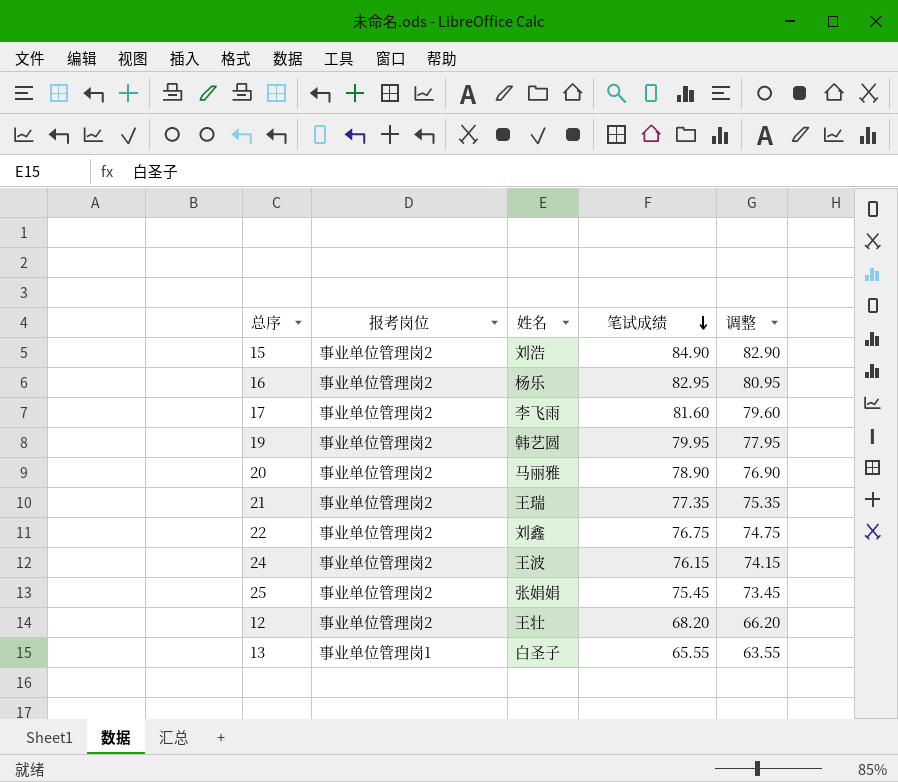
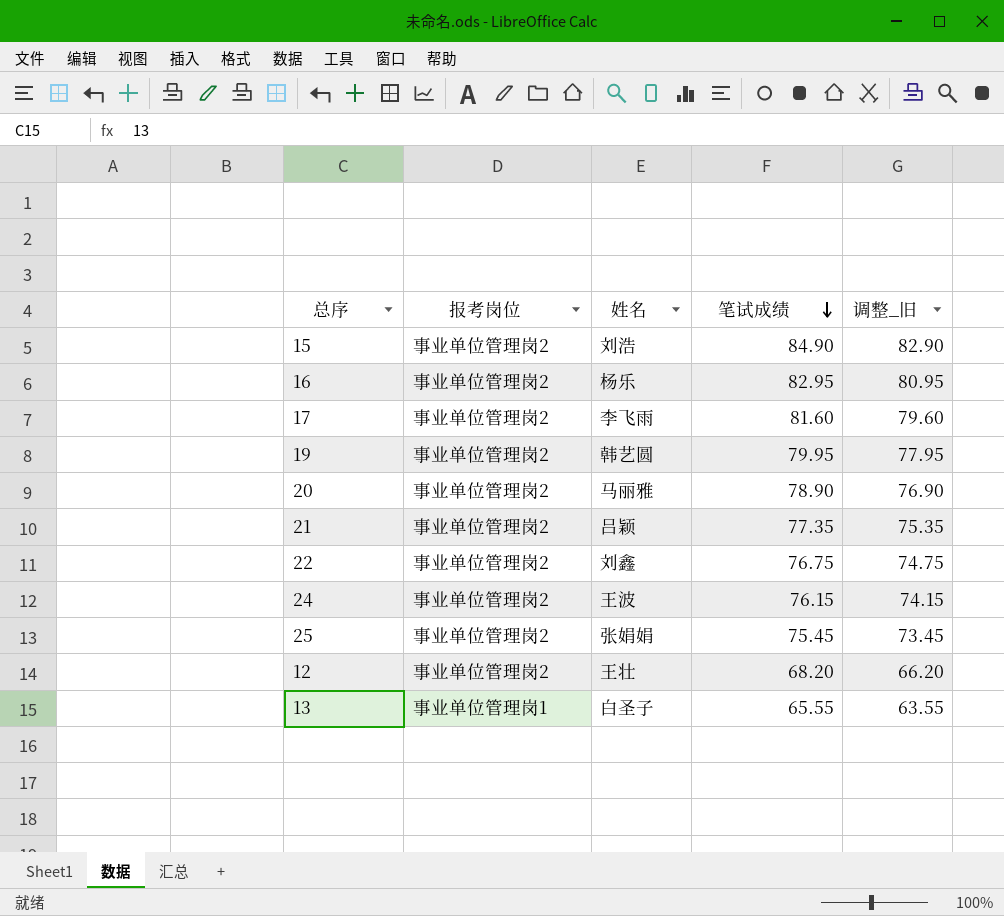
column name: 调整 -> 调整_旧
21 | 姓名: 王瑞 -> 吕颖

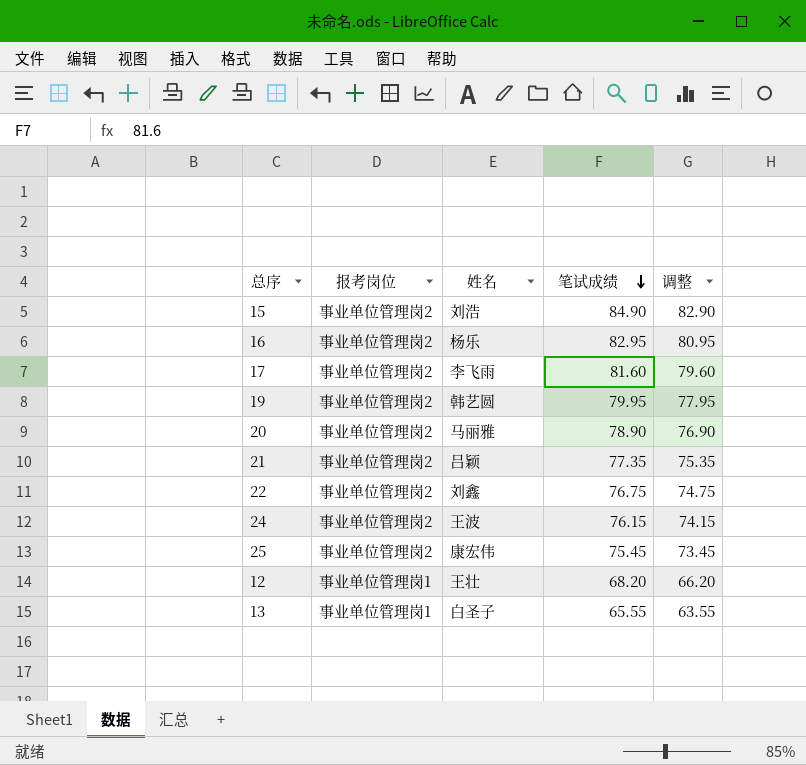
column name: 调整_旧 -> 调整
25 | 姓名: 张娟娟 -> 康宏伟
12 | 报考岗位: 事业单位管理岗2 -> 事业单位管理岗1

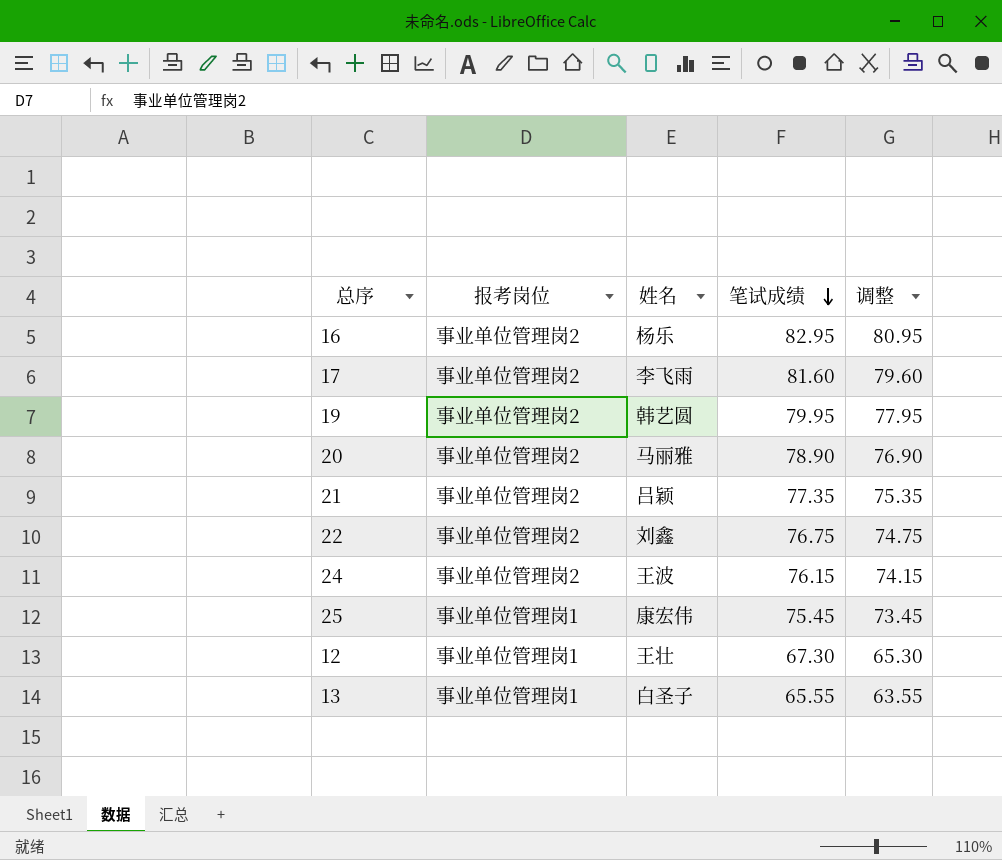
row 15: 事业单位管理岗2 | 刘浩 | 84.90 | 82.90 -> none
25 | 报考岗位: 事业单位管理岗2 -> 事业单位管理岗1
12 | 笔试成绩: 68.20 -> 67.30
12 | 调整: 66.20 -> 65.30

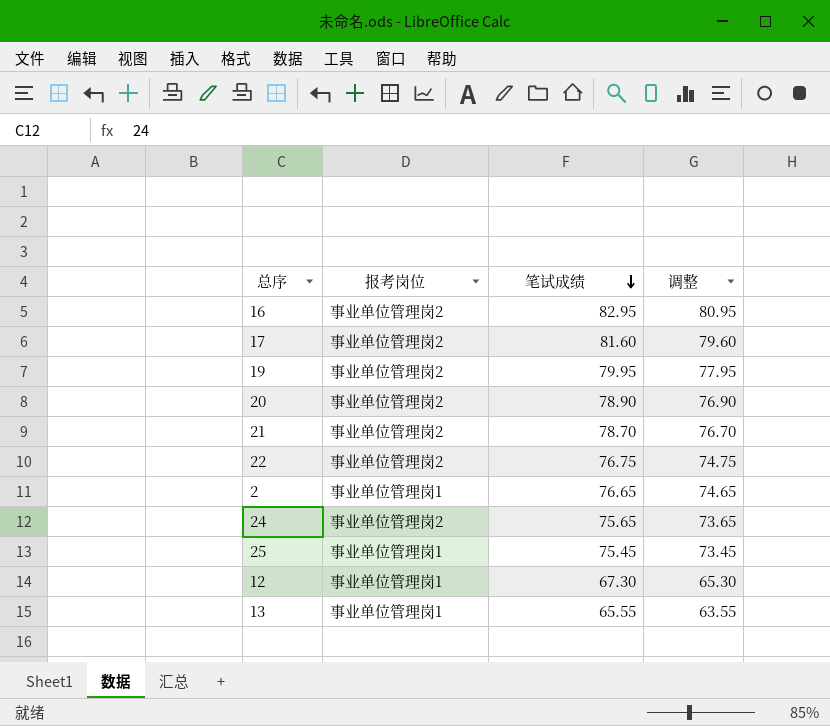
column 姓名 | position: 3 -> none
21 | 笔试成绩: 77.35 -> 78.70
21 | 调整: 75.35 -> 76.70
row 2: none -> 事业单位管理岗1 | 76.65 | 74.65
24 | 笔试成绩: 76.15 -> 75.65
24 | 调整: 74.15 -> 73.65

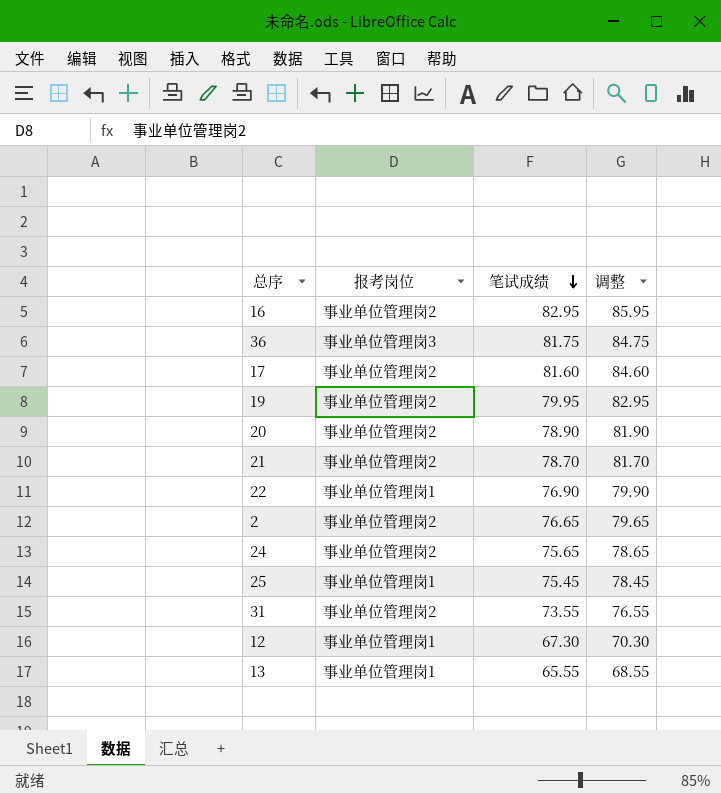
column 调整 | formula: [笔试成绩] - 2 -> [笔试成绩] + 3
row 36: none -> 事业单位管理岗3 | 81.75 | 84.75
22 | 报考岗位: 事业单位管理岗2 -> 事业单位管理岗1
22 | 笔试成绩: 76.75 -> 76.90
2 | 报考岗位: 事业单位管理岗1 -> 事业单位管理岗2
row 31: none -> 事业单位管理岗2 | 73.55 | 76.55

